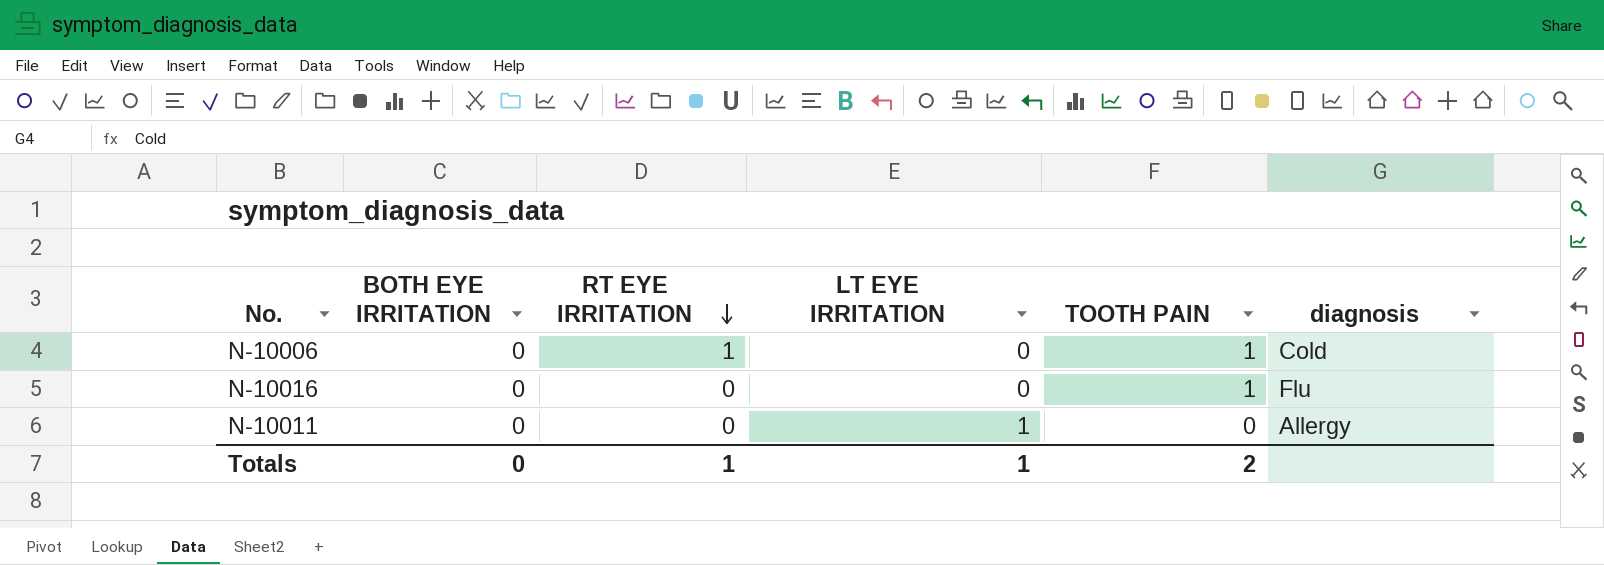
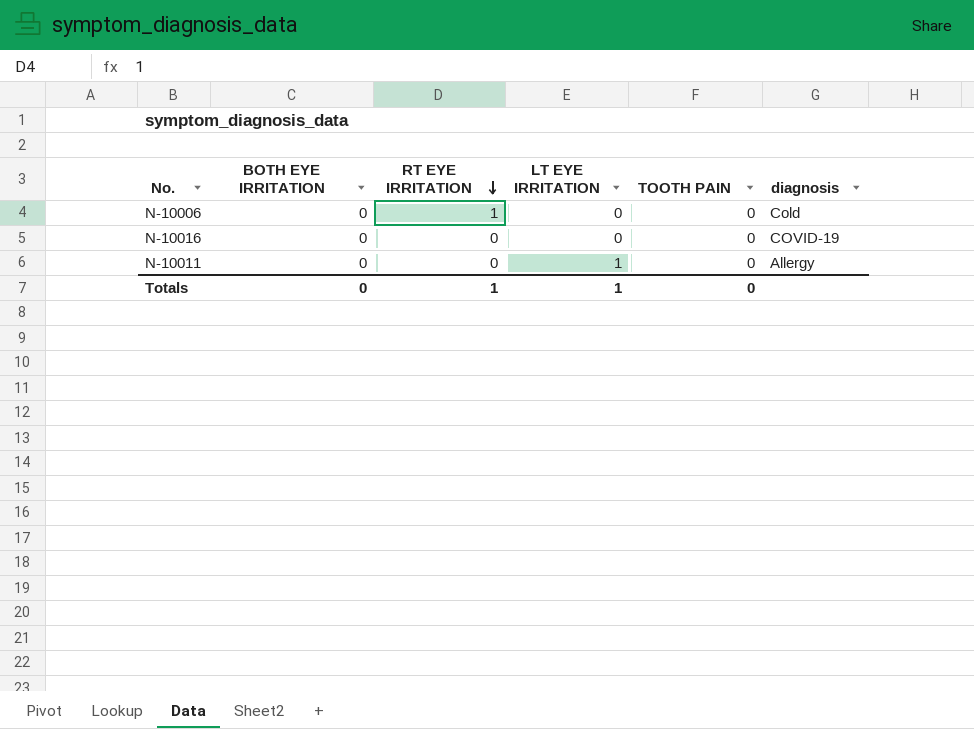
N-10006 | TOOTH PAIN: 1 -> 0
N-10016 | TOOTH PAIN: 1 -> 0
N-10016 | diagnosis: Flu -> COVID-19
Totals | TOOTH PAIN: 2 -> 0

